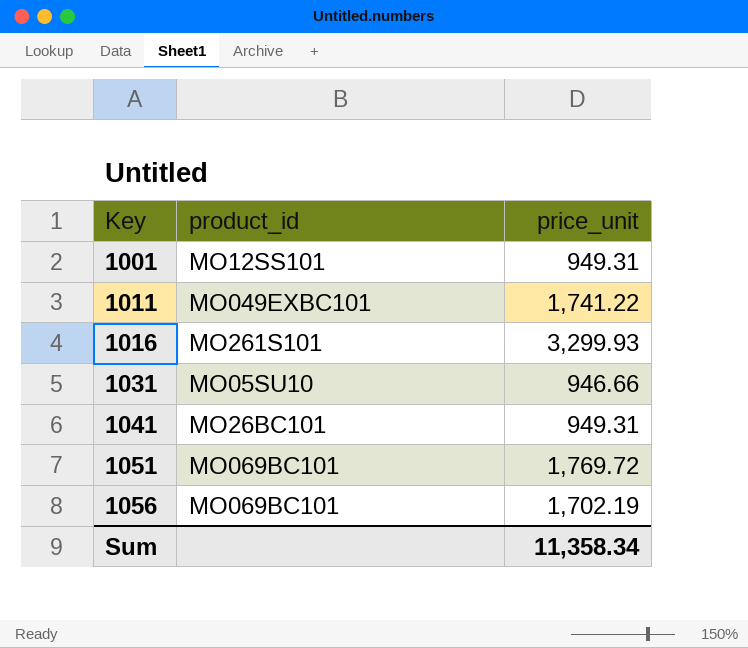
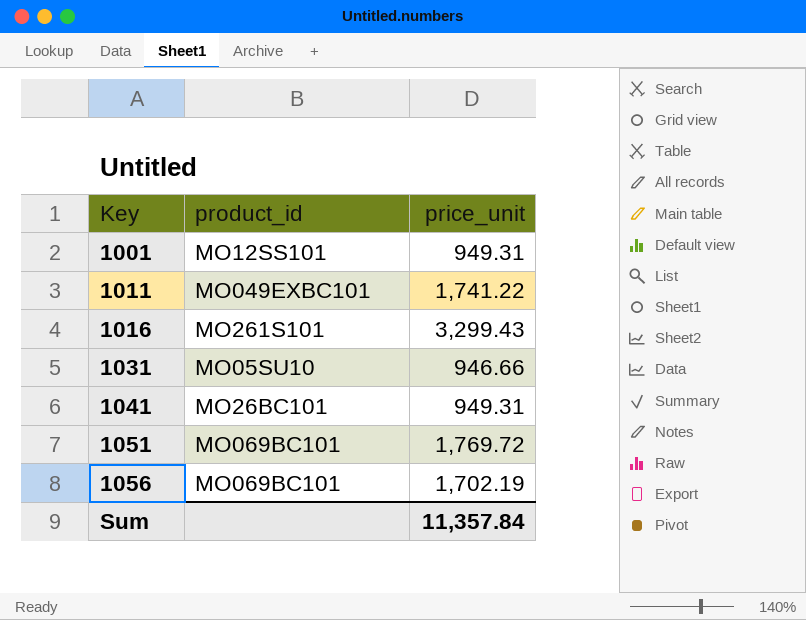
1016 | price_unit: 3,299.93 -> 3,299.43
Sum | price_unit: 11,358.34 -> 11,357.84

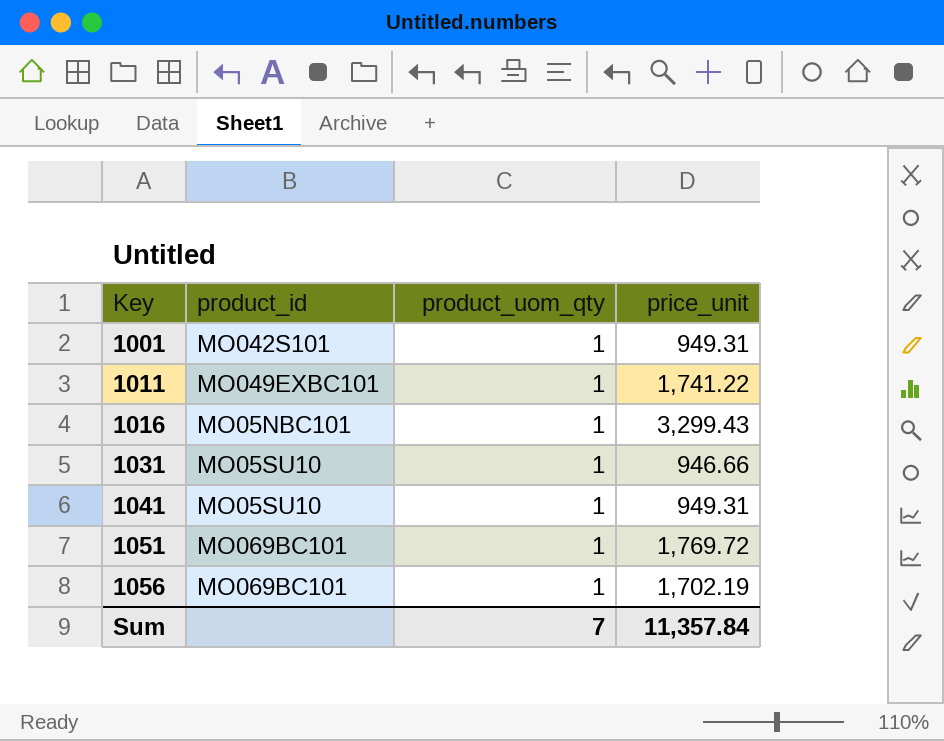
column product_uom_qty | position: none -> 3
1001 | product_id: MO12SS101 -> MO042S101
1016 | product_id: MO261S101 -> MO05NBC101
1041 | product_id: MO26BC101 -> MO05SU10

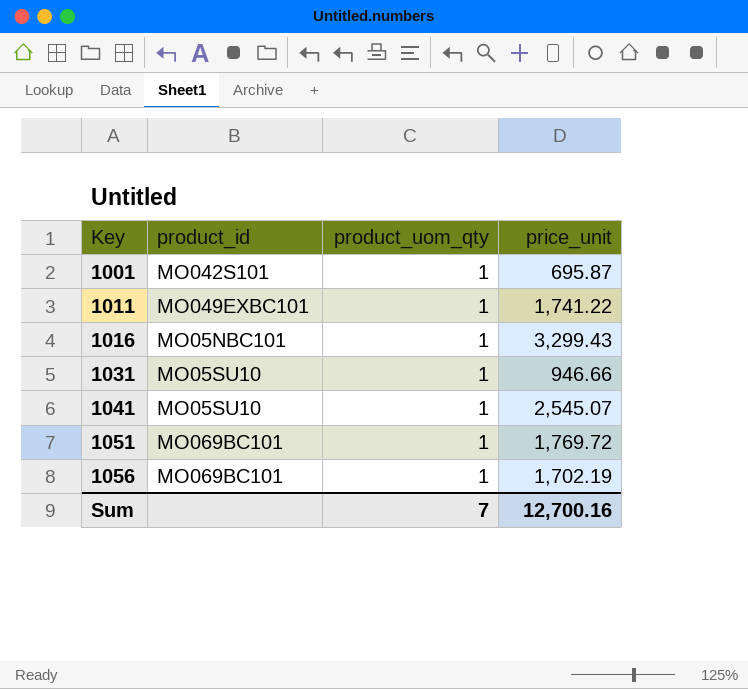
1001 | price_unit: 949.31 -> 695.87
1041 | price_unit: 949.31 -> 2,545.07
Sum | price_unit: 11,357.84 -> 12,700.16

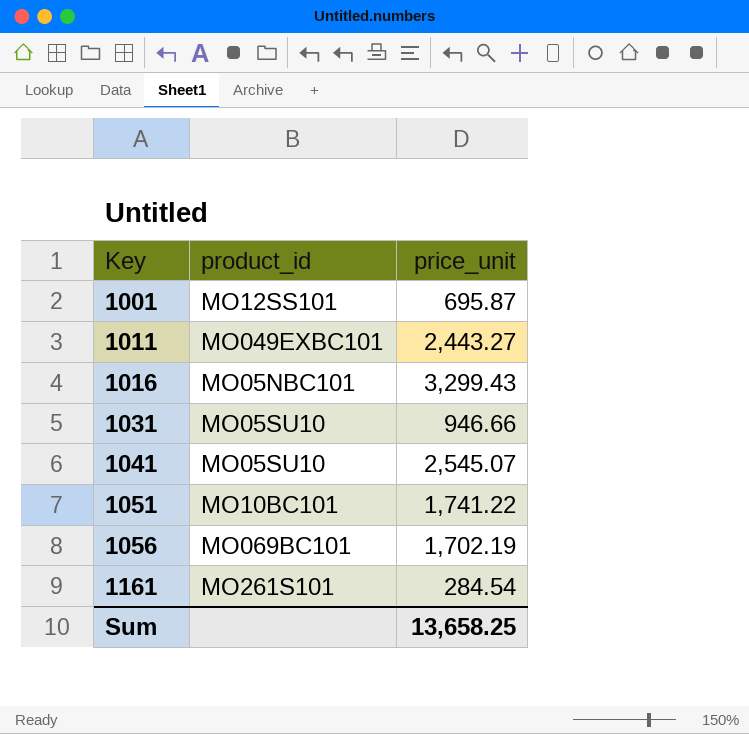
column product_uom_qty | position: 3 -> none
1001 | product_id: MO042S101 -> MO12SS101
1011 | price_unit: 1,741.22 -> 2,443.27
1051 | product_id: MO069BC101 -> MO10BC101
1051 | price_unit: 1,769.72 -> 1,741.22
row 1161: none -> MO261S101 | 284.54
Sum | price_unit: 12,700.16 -> 13,658.25

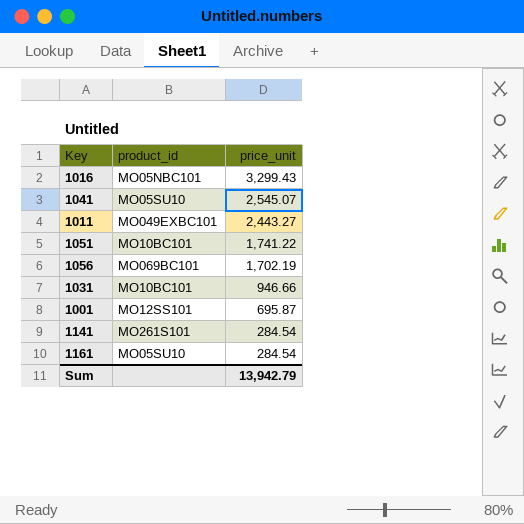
row order: Key ascending -> price_unit descending
1031 | product_id: MO05SU10 -> MO10BC101
row 1141: none -> MO261S101 | 284.54
1161 | product_id: MO261S101 -> MO05SU10
Sum | price_unit: 13,658.25 -> 13,942.79

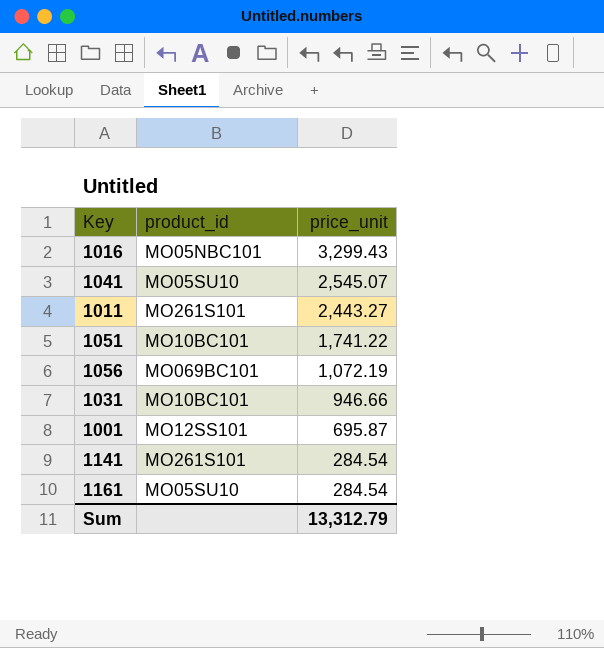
1011 | product_id: MO049EXBC101 -> MO261S101
1056 | price_unit: 1,702.19 -> 1,072.19
Sum | price_unit: 13,942.79 -> 13,312.79

